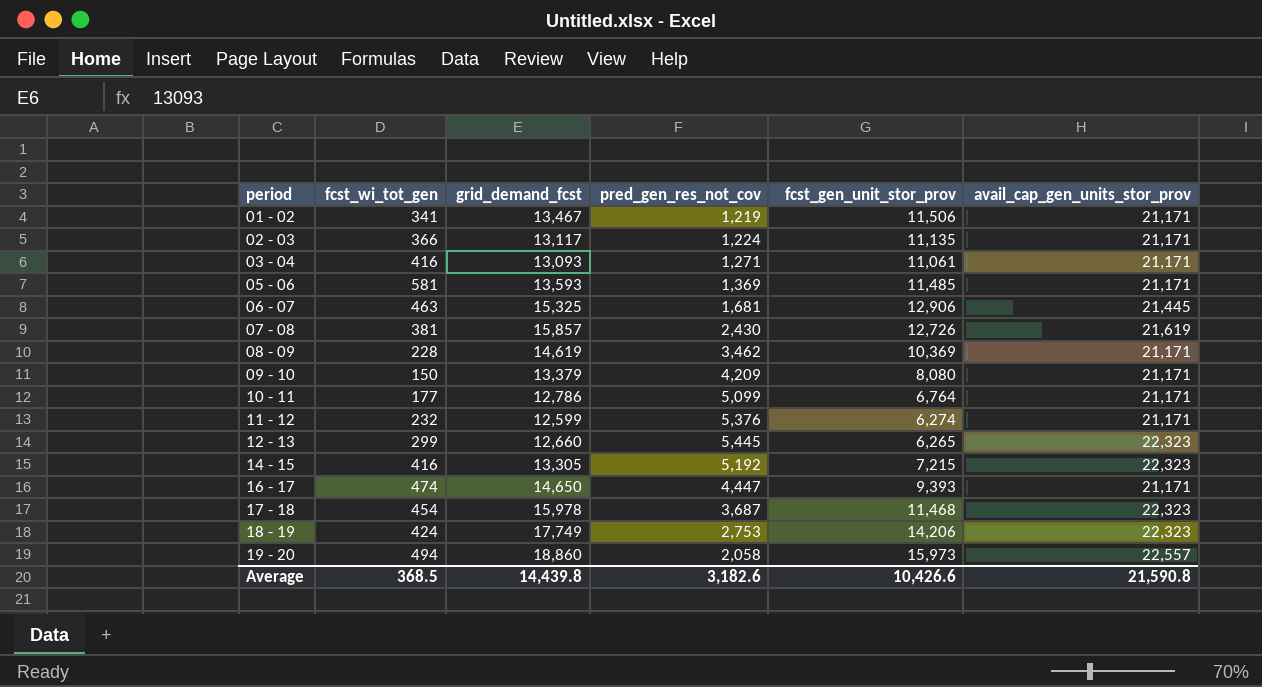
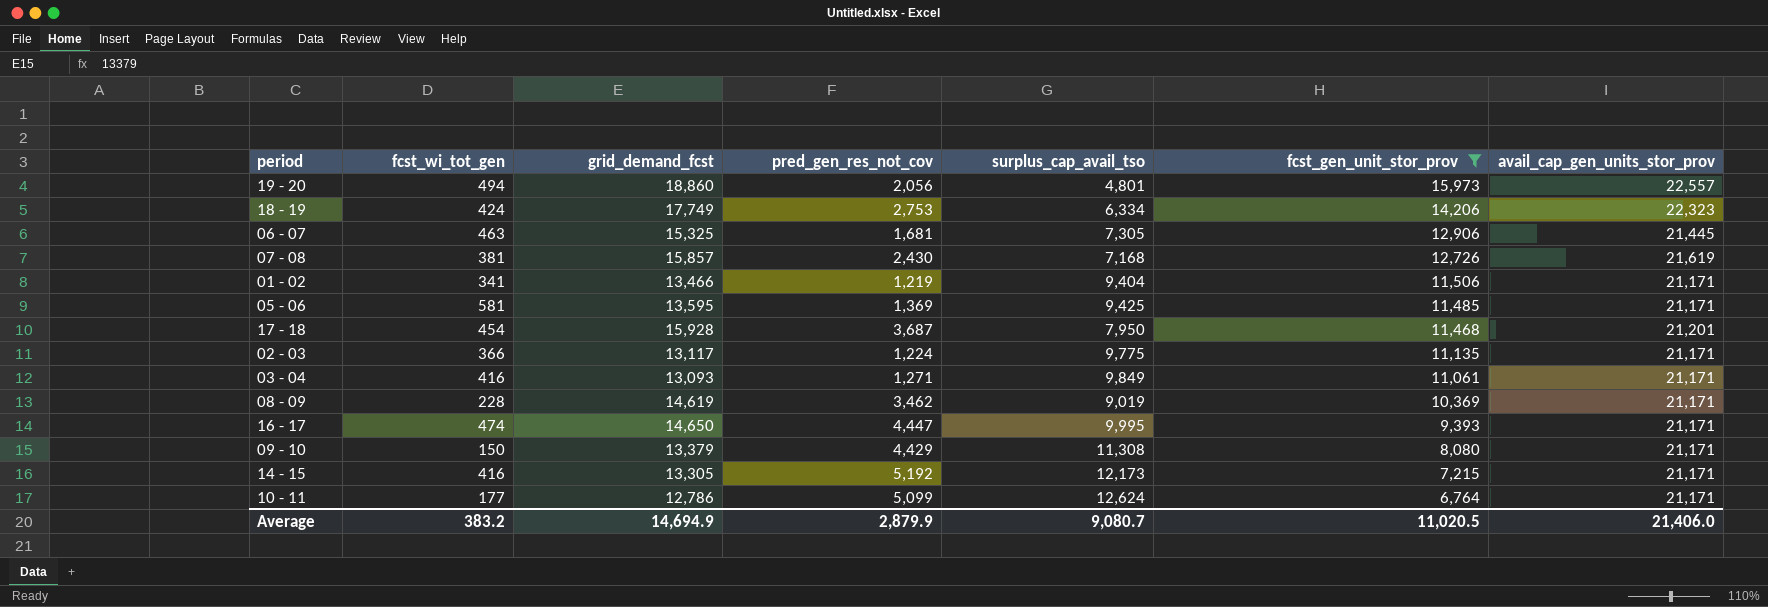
filter: none -> fcst_gen_unit_stor_prov >= 6,764
row order: period ascending -> fcst_gen_unit_stor_prov descending
column surplus_cap_avail_tso | position: none -> 5
19 - 20 | pred_gen_res_not_cov: 2,058 -> 2,056
01 - 02 | grid_demand_fcst: 13,467 -> 13,466
05 - 06 | grid_demand_fcst: 13,593 -> 13,595
17 - 18 | grid_demand_fcst: 15,978 -> 15,928
17 - 18 | avail_cap_gen_units_stor_prov: 22,323 -> 21,201
09 - 10 | pred_gen_res_not_cov: 4,209 -> 4,429
14 - 15 | avail_cap_gen_units_stor_prov: 22,323 -> 21,171
Average | fcst_wi_tot_gen: 368.5 -> 383.2
Average | grid_demand_fcst: 14,439.8 -> 14,694.9
Average | pred_gen_res_not_cov: 3,182.6 -> 2,879.9
Average | fcst_gen_unit_stor_prov: 10,426.6 -> 11,020.5
Average | avail_cap_gen_units_stor_prov: 21,590.8 -> 21,406.0

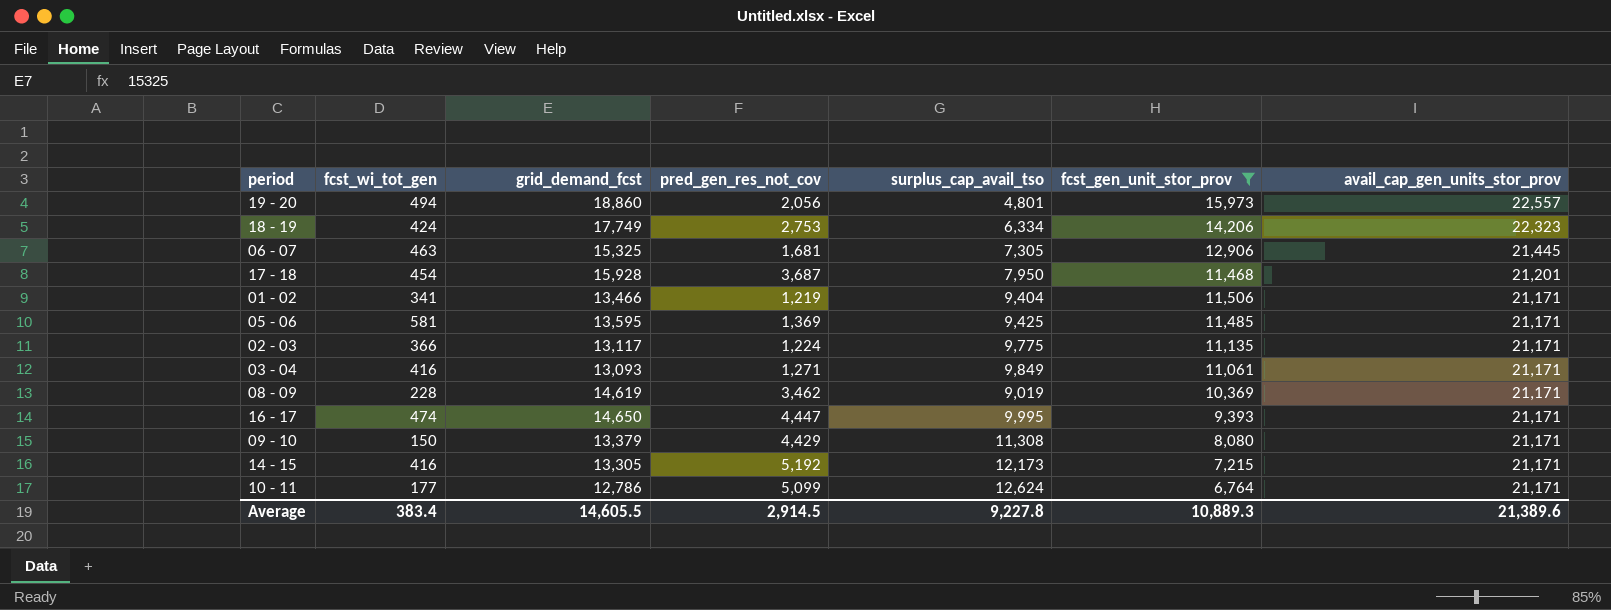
row order: fcst_gen_unit_stor_prov descending -> avail_cap_gen_units_stor_prov descending
row 07 - 08: 381 | 15,857 | 2,430 | 7,168 | 12,726 | 21,619 -> none
Average | fcst_wi_tot_gen: 383.2 -> 383.4
Average | grid_demand_fcst: 14,694.9 -> 14,605.5
Average | pred_gen_res_not_cov: 2,879.9 -> 2,914.5
Average | surplus_cap_avail_tso: 9,080.7 -> 9,227.8
Average | fcst_gen_unit_stor_prov: 11,020.5 -> 10,889.3
Average | avail_cap_gen_units_stor_prov: 21,406.0 -> 21,389.6

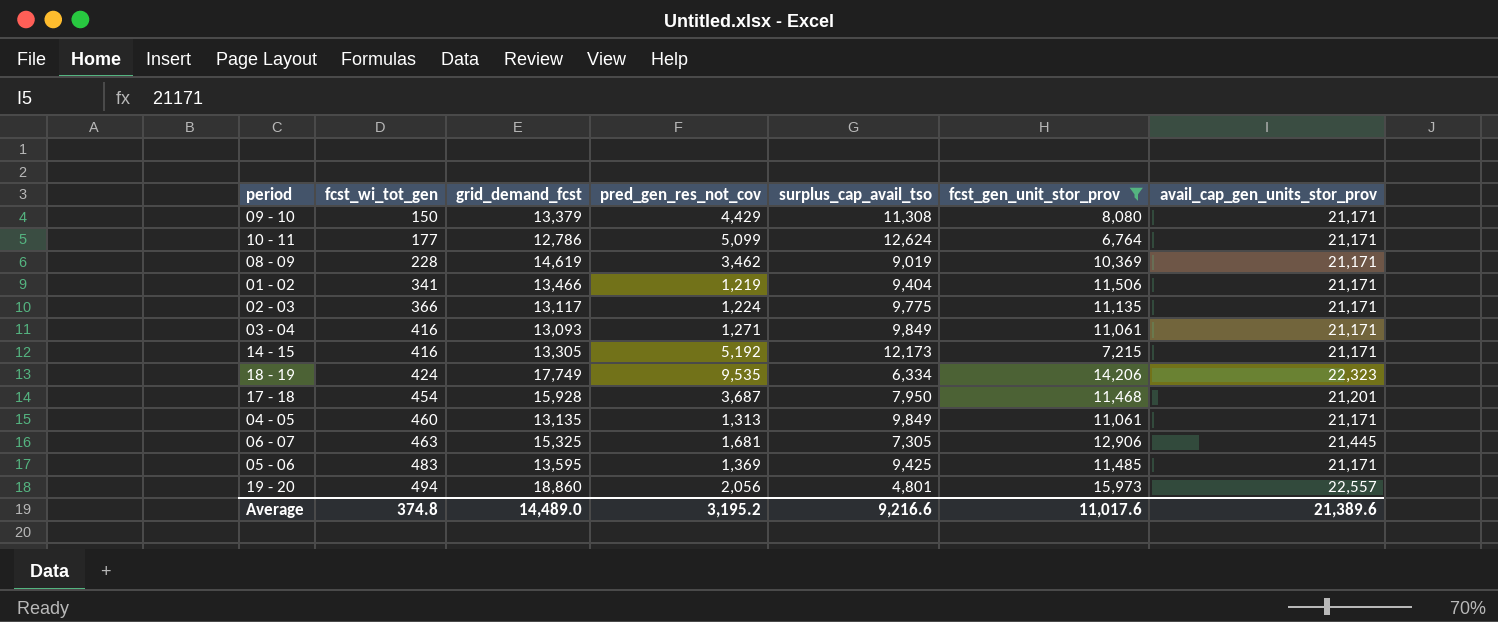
row order: avail_cap_gen_units_stor_prov descending -> fcst_wi_tot_gen ascending
row 16 - 17: 474 | 14,650 | 4,447 | 9,995 | 9,393 | 21,171 -> none
18 - 19 | pred_gen_res_not_cov: 2,753 -> 9,535
row 04 - 05: none -> 460 | 13,135 | 1,313 | 9,849 | 11,061 | 21,171
05 - 06 | fcst_wi_tot_gen: 581 -> 483
Average | fcst_wi_tot_gen: 383.4 -> 374.8
Average | grid_demand_fcst: 14,605.5 -> 14,489.0
Average | pred_gen_res_not_cov: 2,914.5 -> 3,195.2
Average | surplus_cap_avail_tso: 9,227.8 -> 9,216.6
Average | fcst_gen_unit_stor_prov: 10,889.3 -> 11,017.6

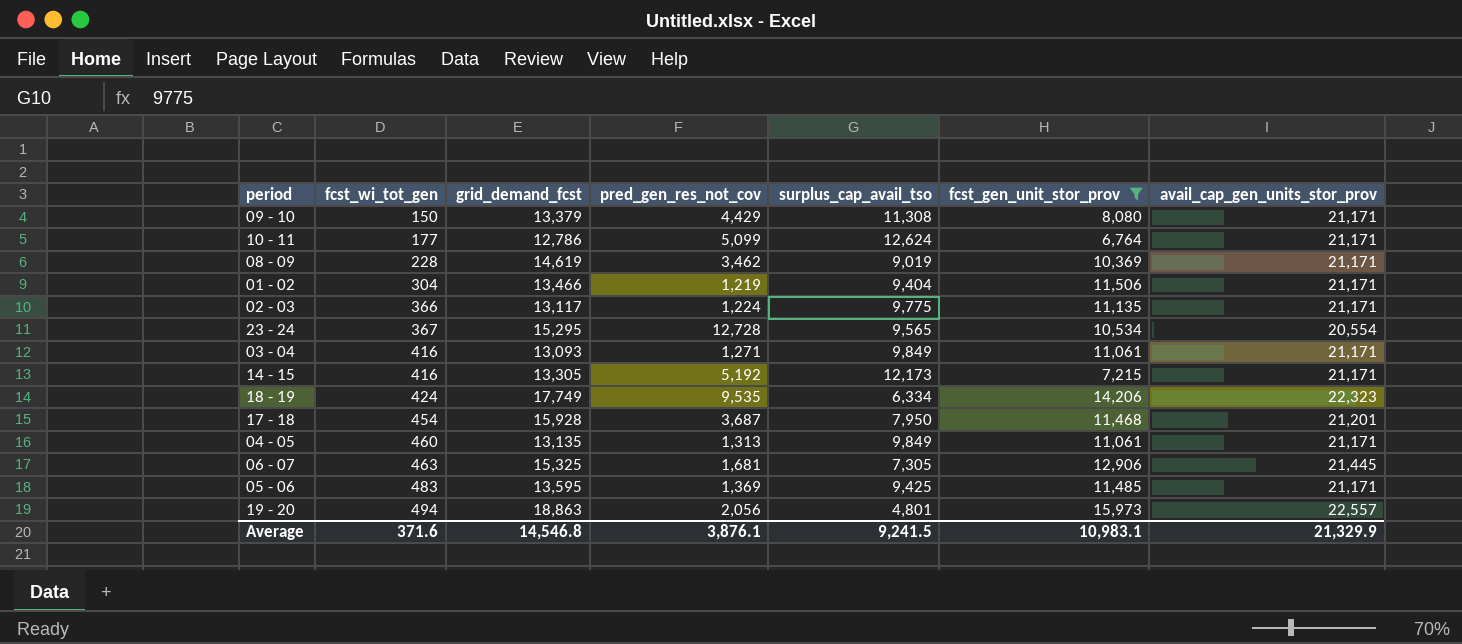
01 - 02 | fcst_wi_tot_gen: 341 -> 304
row 23 - 24: none -> 367 | 15,295 | 12,728 | 9,565 | 10,534 | 20,554
19 - 20 | grid_demand_fcst: 18,860 -> 18,863
Average | fcst_wi_tot_gen: 374.8 -> 371.6
Average | grid_demand_fcst: 14,489.0 -> 14,546.8
Average | pred_gen_res_not_cov: 3,195.2 -> 3,876.1
Average | surplus_cap_avail_tso: 9,216.6 -> 9,241.5
Average | fcst_gen_unit_stor_prov: 11,017.6 -> 10,983.1
Average | avail_cap_gen_units_stor_prov: 21,389.6 -> 21,329.9

